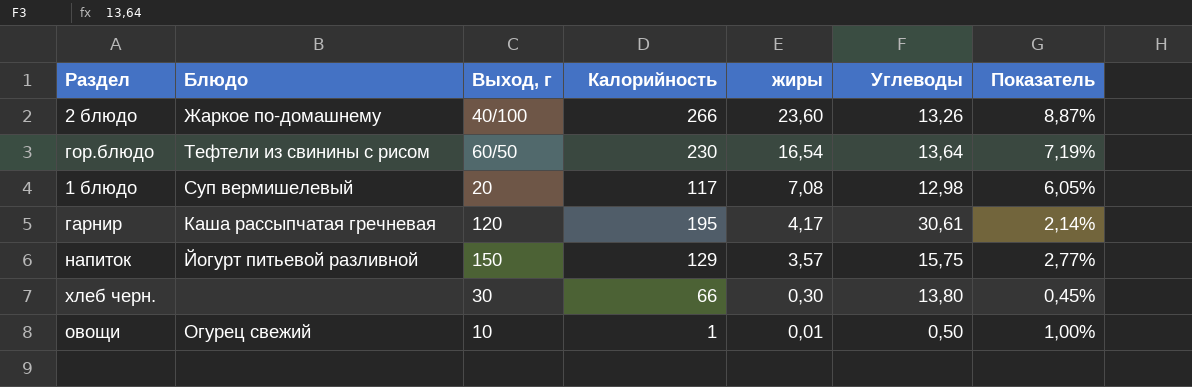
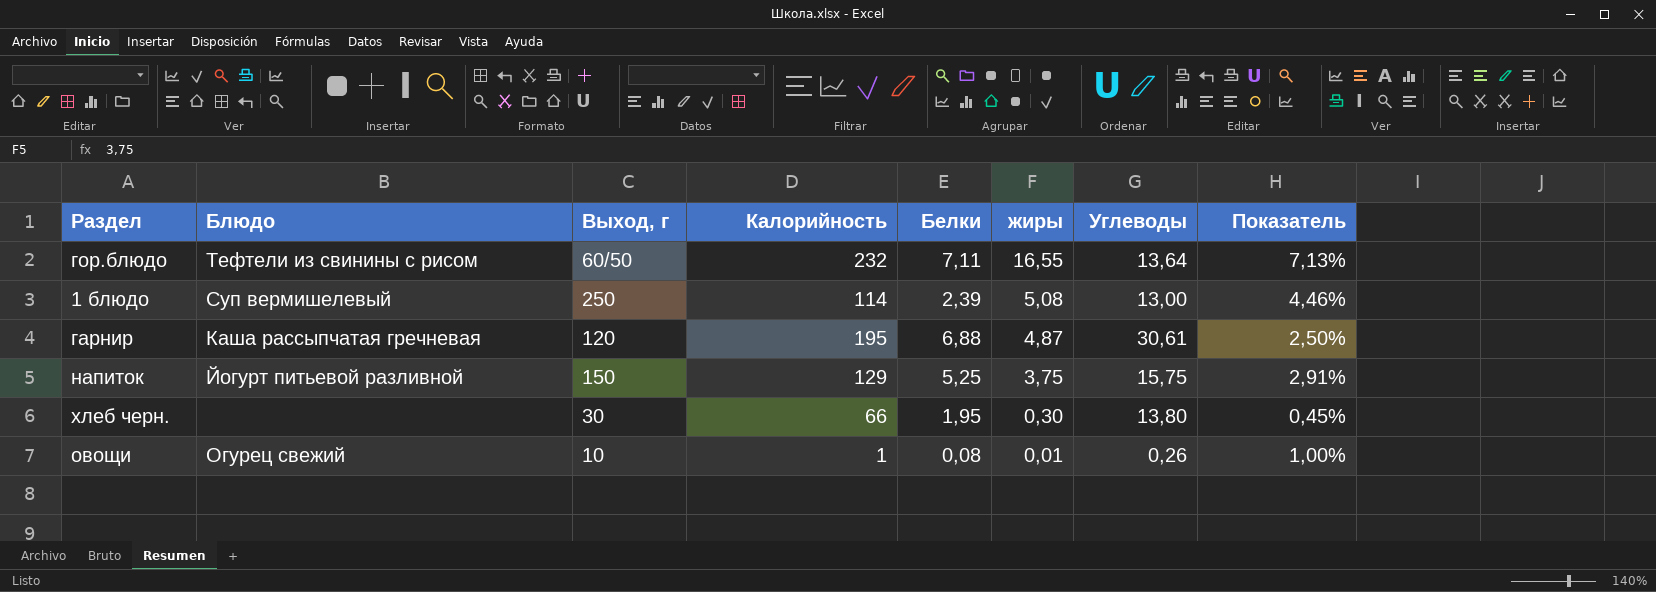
column Белки | position: none -> 5
row 2 блюдо: Жаркое по-домашнему | 40/100 | 266 | 23,60 | 13,26 | 8,87% -> none
гор.блюдо | Калорийность: 230 -> 232
гор.блюдо | жиры: 16,54 -> 16,55
гор.блюдо | Показатель: 7,19% -> 7,13%
1 блюдо | Выход, г: 20 -> 250
1 блюдо | Калорийность: 117 -> 114
1 блюдо | жиры: 7,08 -> 5,08
1 блюдо | Углеводы: 12,98 -> 13,00
1 блюдо | Показатель: 6,05% -> 4,46%
гарнир | жиры: 4,17 -> 4,87
гарнир | Показатель: 2,14% -> 2,50%
напиток | жиры: 3,57 -> 3,75
напиток | Показатель: 2,77% -> 2,91%
овощи | Углеводы: 0,50 -> 0,26

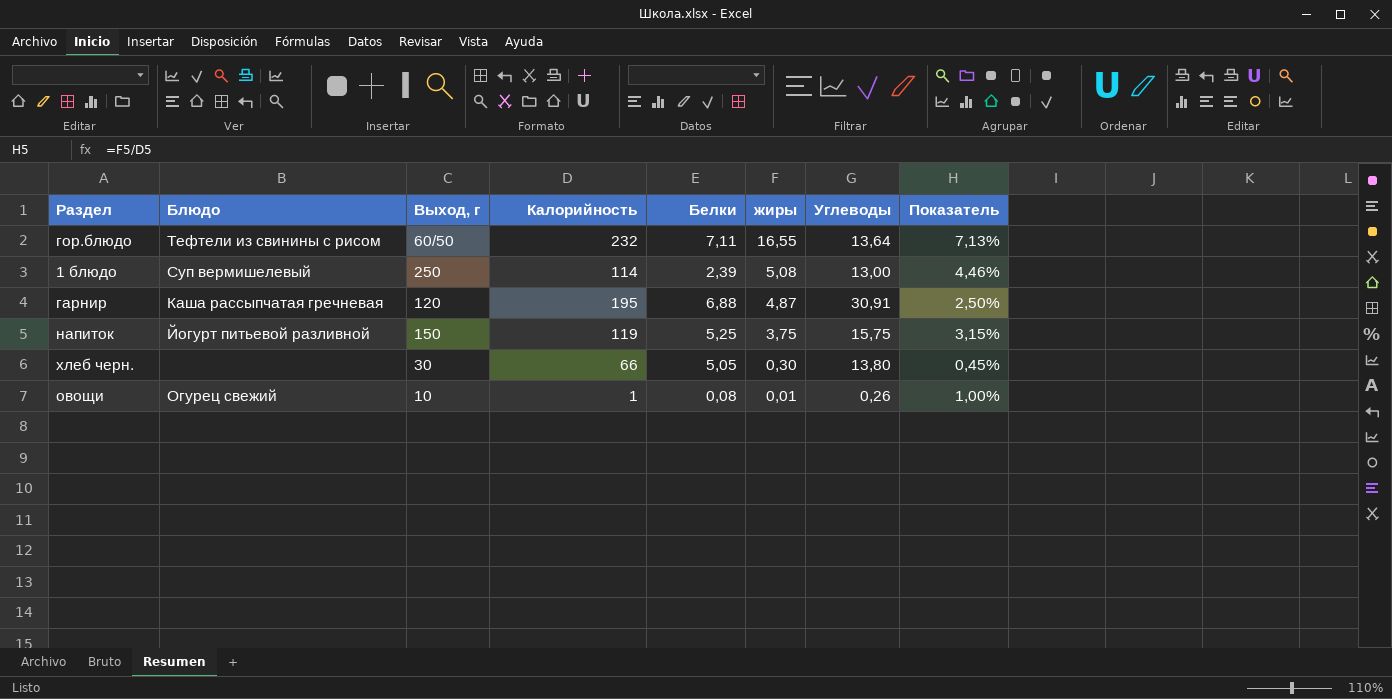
гарнир | Углеводы: 30,61 -> 30,91
напиток | Калорийность: 129 -> 119
напиток | Показатель: 2,91% -> 3,15%
хлеб черн. | Белки: 1,95 -> 5,05

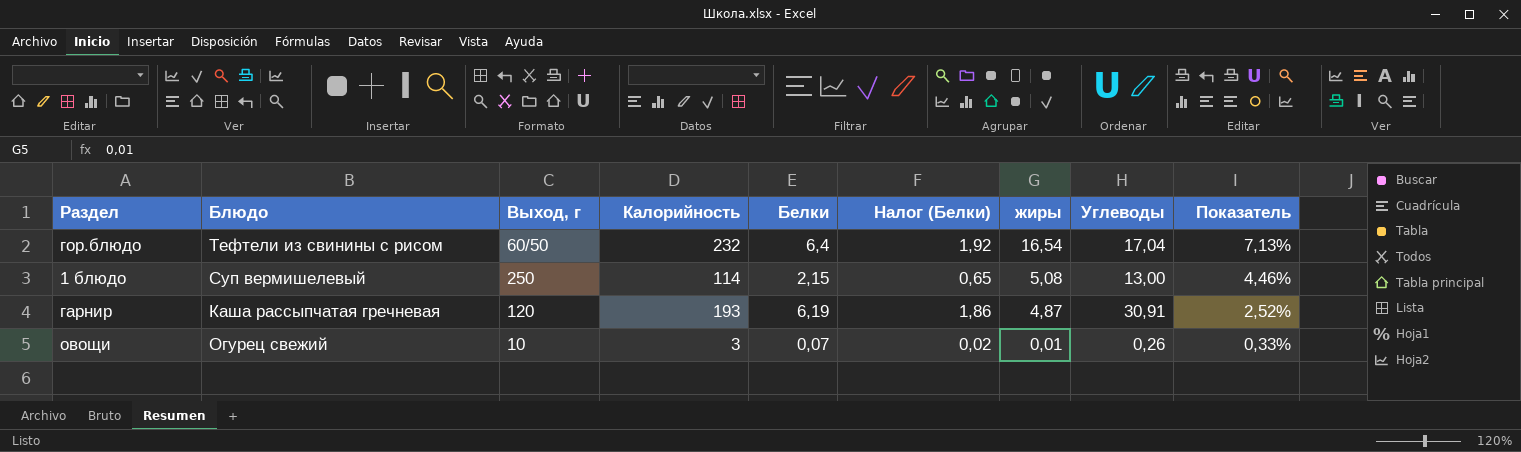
column Налог (Белки) | formula: none -> [Белки] * 0,3
row напиток: Йогурт питьевой разливной | 150 | 119 | 5,25 | 3,75 | 15,75 | 3,15% -> none
row хлеб черн.: none | 30 | 66 | 5,05 | 0,30 | 13,80 | 0,45% -> none
гор.блюдо | Белки: 7,11 -> 6,4
гор.блюдо | жиры: 16,55 -> 16,54
гор.блюдо | Углеводы: 13,64 -> 17,04
1 блюдо | Белки: 2,39 -> 2,15
гарнир | Калорийность: 195 -> 193
гарнир | Белки: 6,88 -> 6,19
гарнир | Показатель: 2,50% -> 2,52%
овощи | Калорийность: 1 -> 3
овощи | Белки: 0,08 -> 0,07
овощи | Показатель: 1,00% -> 0,33%

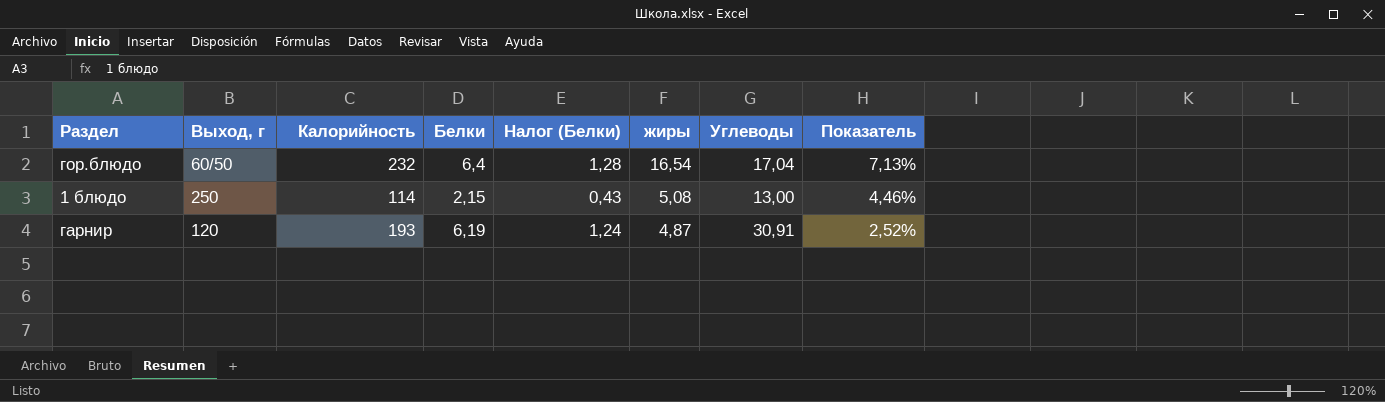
column Блюдо | position: 2 -> none
column Налог (Белки) | formula: [Белки] * 0,3 -> [Белки] * 0,2
row овощи: Огурец свежий | 10 | 3 | 0,07 | 0,02 | 0,01 | 0,26 | 0,33% -> none

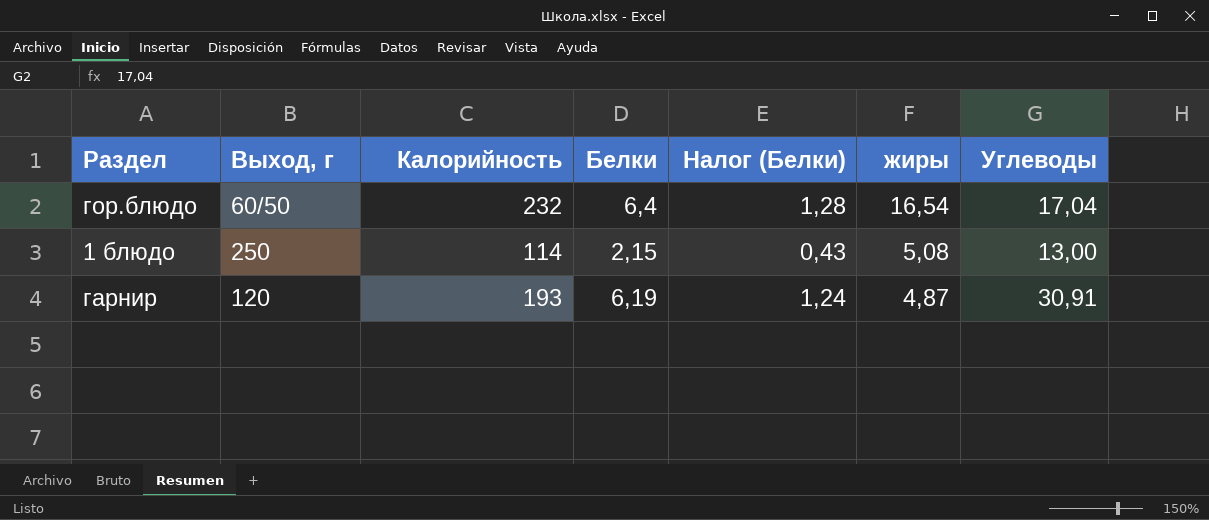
column Показатель | formula: [жиры] / [Калорийность] -> none

